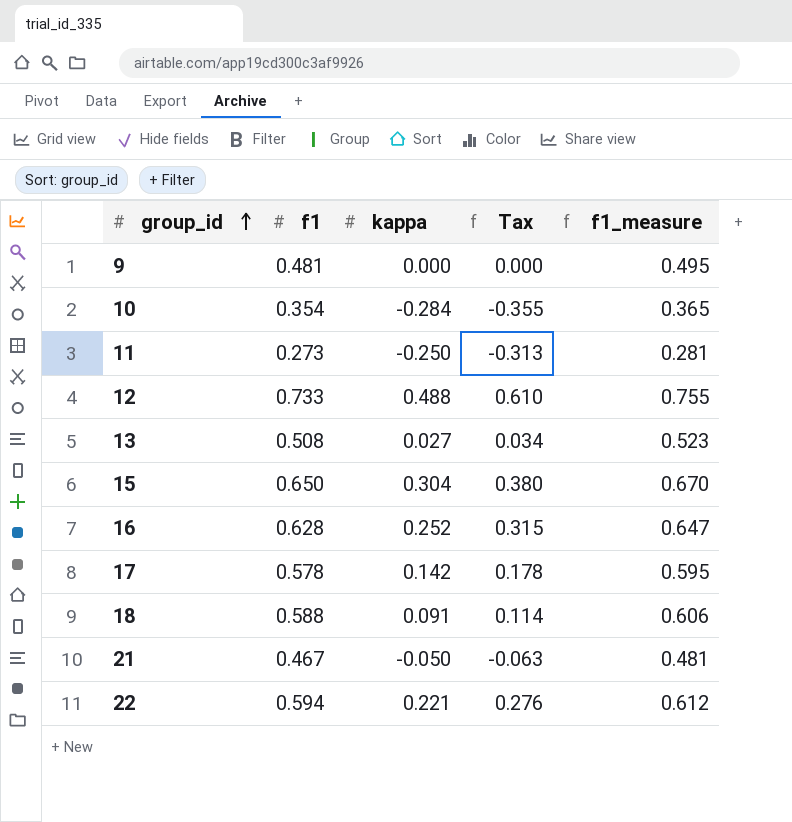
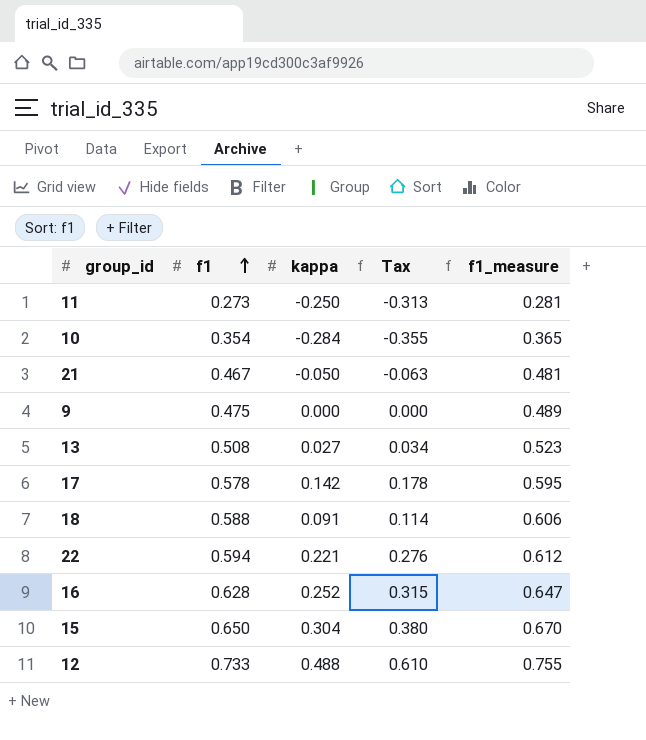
row order: group_id ascending -> f1 ascending
9 | f1: 0.481 -> 0.475
9 | f1_measure: 0.495 -> 0.489

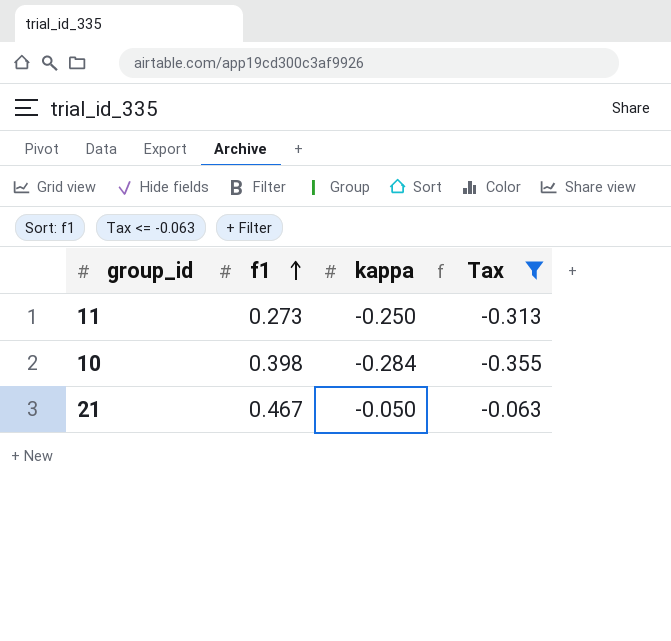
filter: none -> Tax <= -0.063
column f1_measure | formula: [f1] * 1.03 -> none
10 | f1: 0.354 -> 0.398

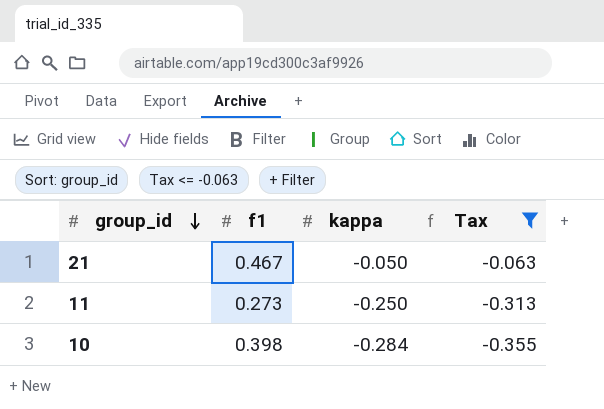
row order: f1 ascending -> group_id descending

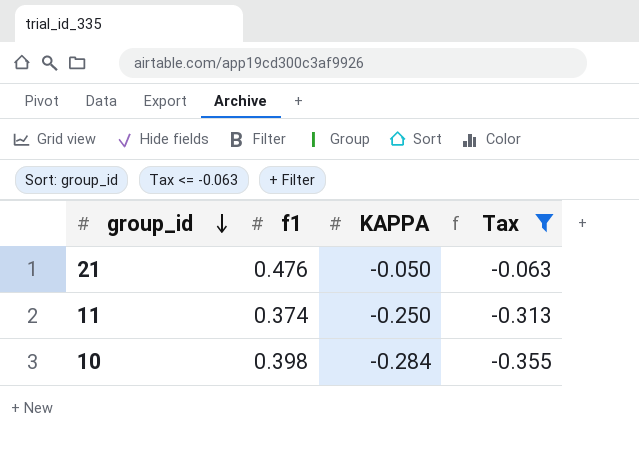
column name: kappa -> KAPPA
21 | f1: 0.467 -> 0.476
11 | f1: 0.273 -> 0.374

